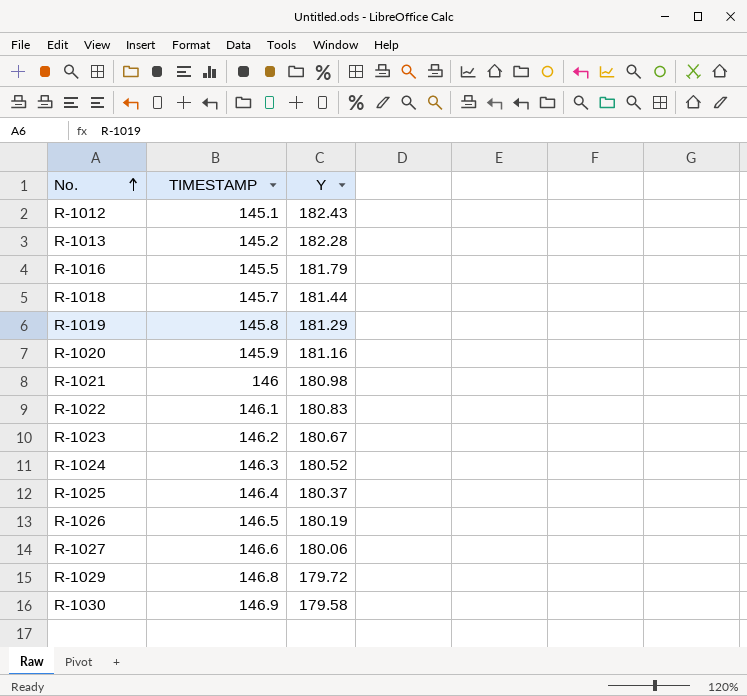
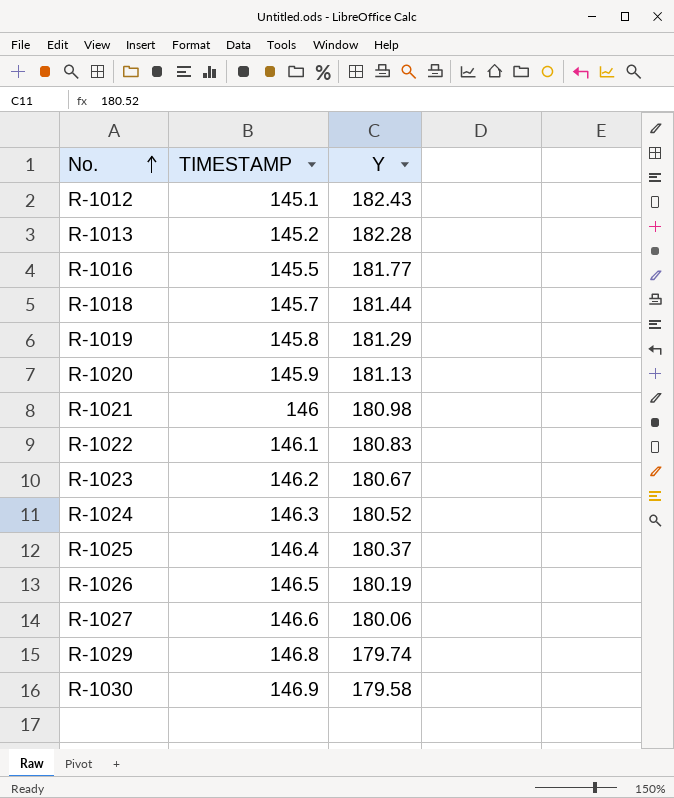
R-1016 | Y: 181.79 -> 181.77
R-1020 | Y: 181.16 -> 181.13
R-1029 | Y: 179.72 -> 179.74

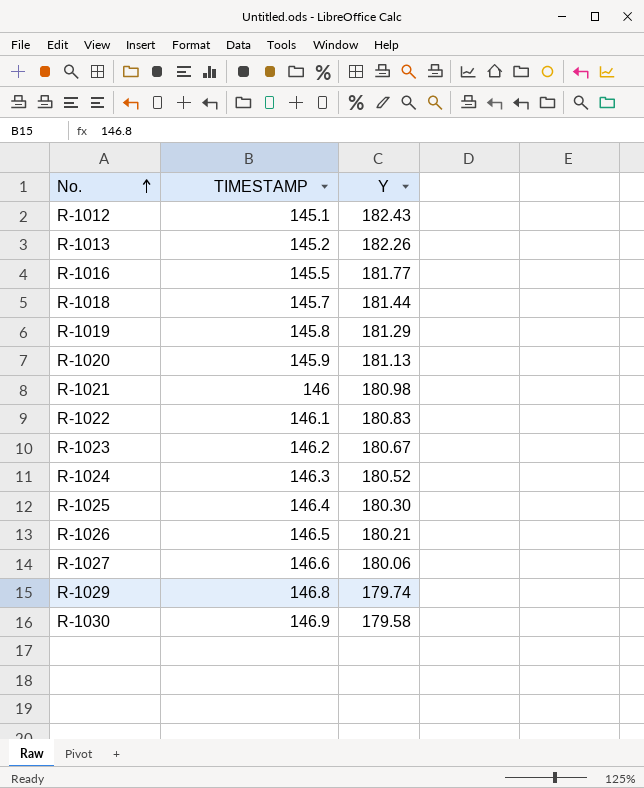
R-1013 | Y: 182.28 -> 182.26
R-1025 | Y: 180.37 -> 180.30
R-1026 | Y: 180.19 -> 180.21

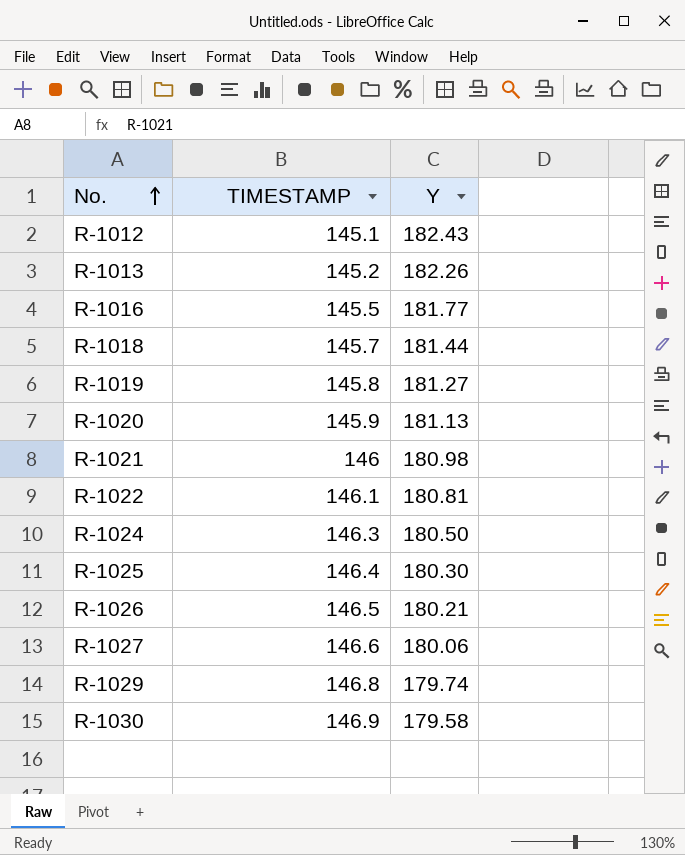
row R-1023: 146.2 | 180.67 -> none
R-1019 | Y: 181.29 -> 181.27
R-1022 | Y: 180.83 -> 180.81
R-1024 | Y: 180.52 -> 180.50

